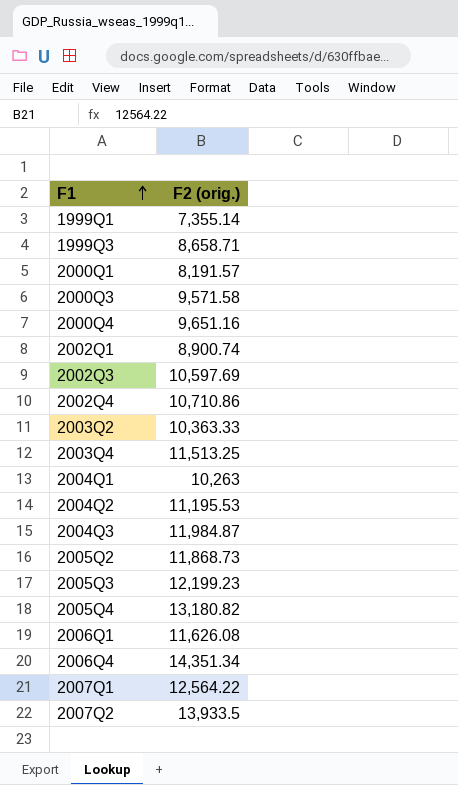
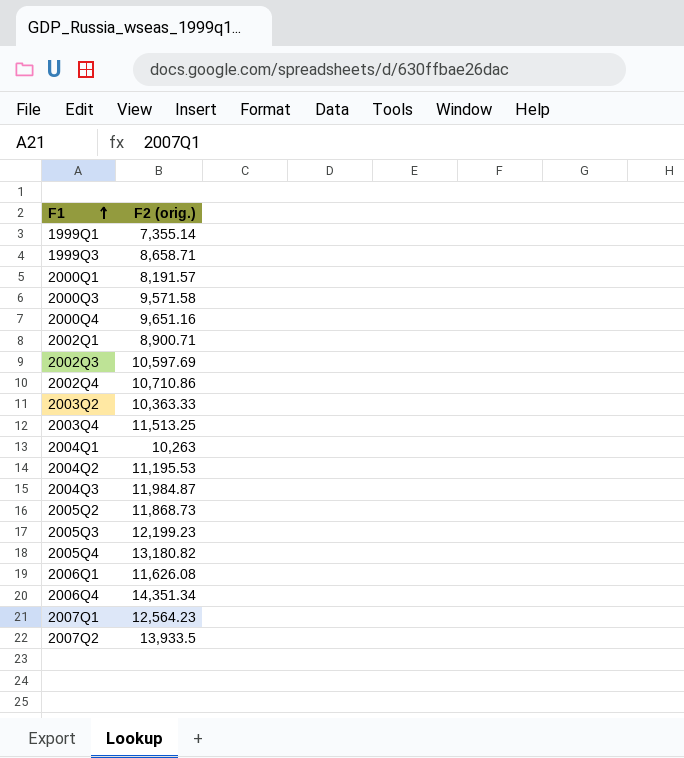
2002Q1 | F2 (orig.): 8,900.74 -> 8,900.71
2007Q1 | F2 (orig.): 12,564.22 -> 12,564.23

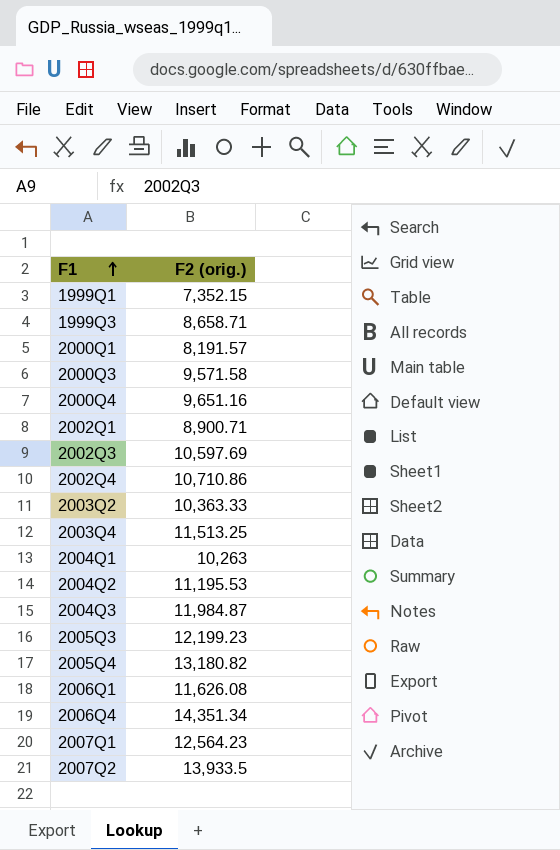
row 2005Q2: 11,868.73 -> none
1999Q1 | F2 (orig.): 7,355.14 -> 7,352.15

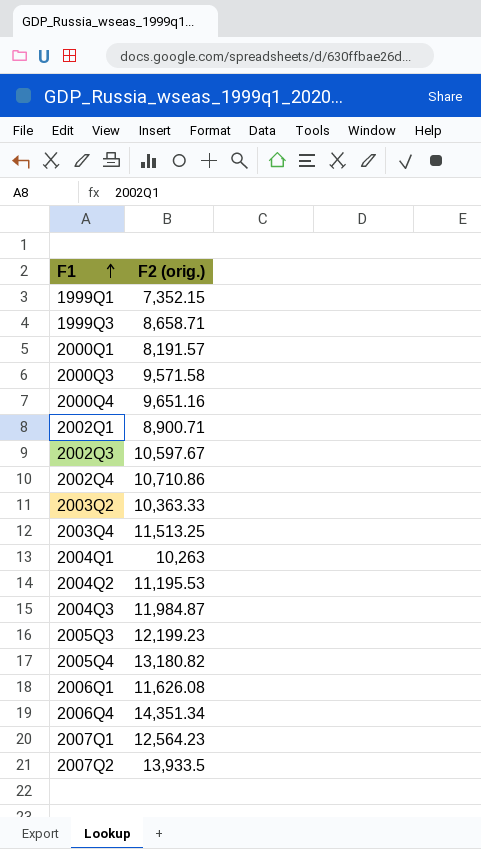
2002Q3 | F2 (orig.): 10,597.69 -> 10,597.67

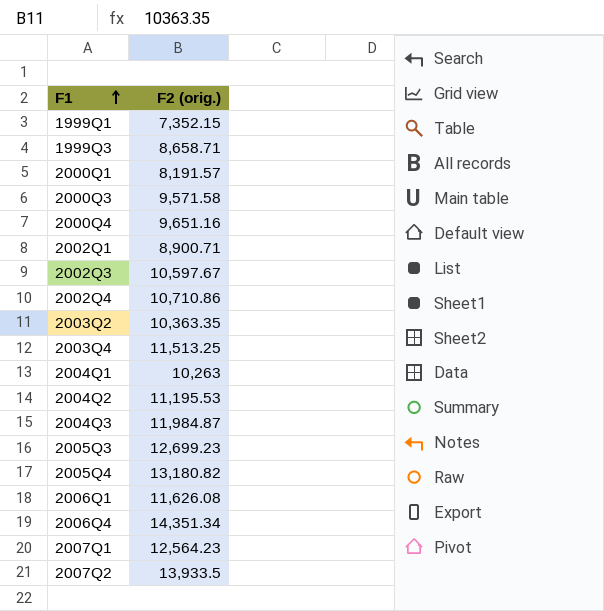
2003Q2 | F2 (orig.): 10,363.33 -> 10,363.35
2005Q3 | F2 (orig.): 12,199.23 -> 12,699.23

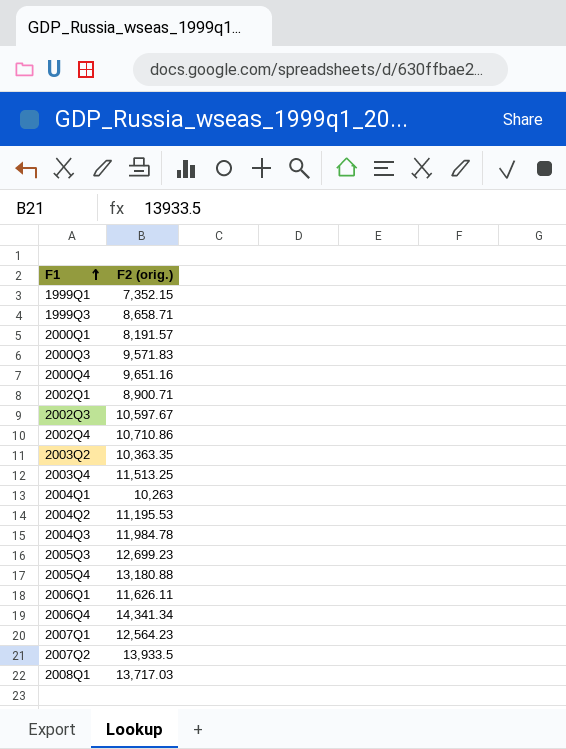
2000Q3 | F2 (orig.): 9,571.58 -> 9,571.83
2004Q3 | F2 (orig.): 11,984.87 -> 11,984.78
2005Q4 | F2 (orig.): 13,180.82 -> 13,180.88
2006Q1 | F2 (orig.): 11,626.08 -> 11,626.11
2006Q4 | F2 (orig.): 14,351.34 -> 14,341.34
row 2008Q1: none -> 13,717.03

